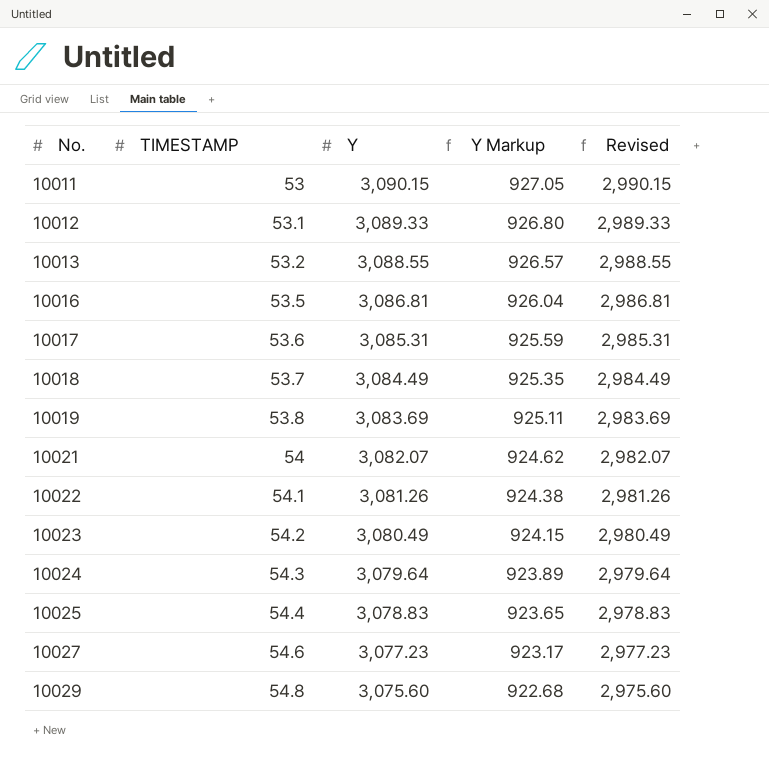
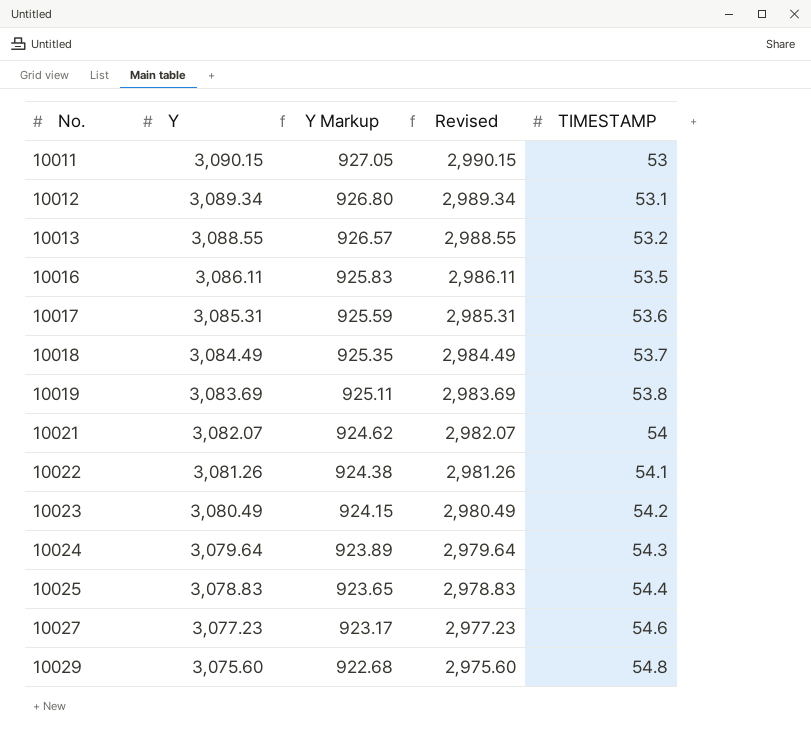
column TIMESTAMP | position: 2 -> 5
10012 | Y: 3,089.33 -> 3,089.34
10012 | Revised: 2,989.33 -> 2,989.34
10016 | Y: 3,086.81 -> 3,086.11
10016 | Y Markup: 926.04 -> 925.83
10016 | Revised: 2,986.81 -> 2,986.11

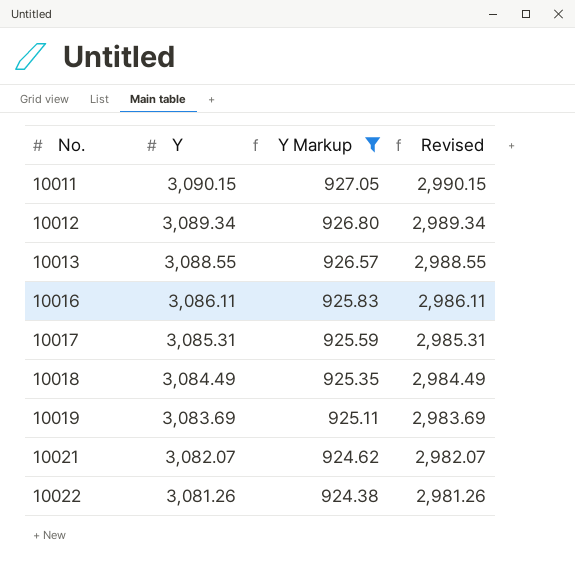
filter: none -> Y Markup >= 924.38
column TIMESTAMP | position: 5 -> none

